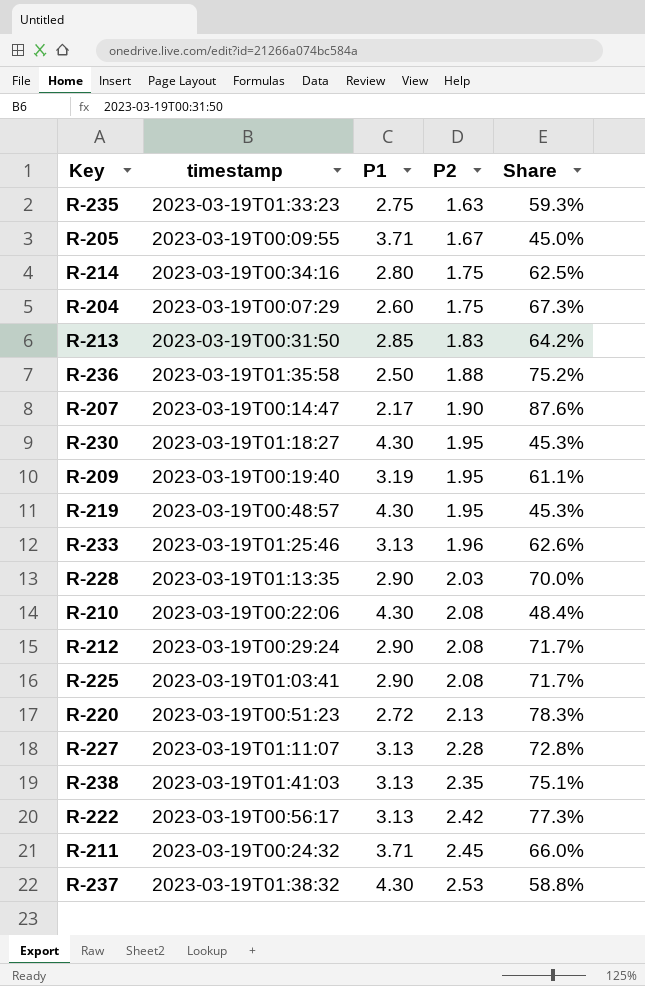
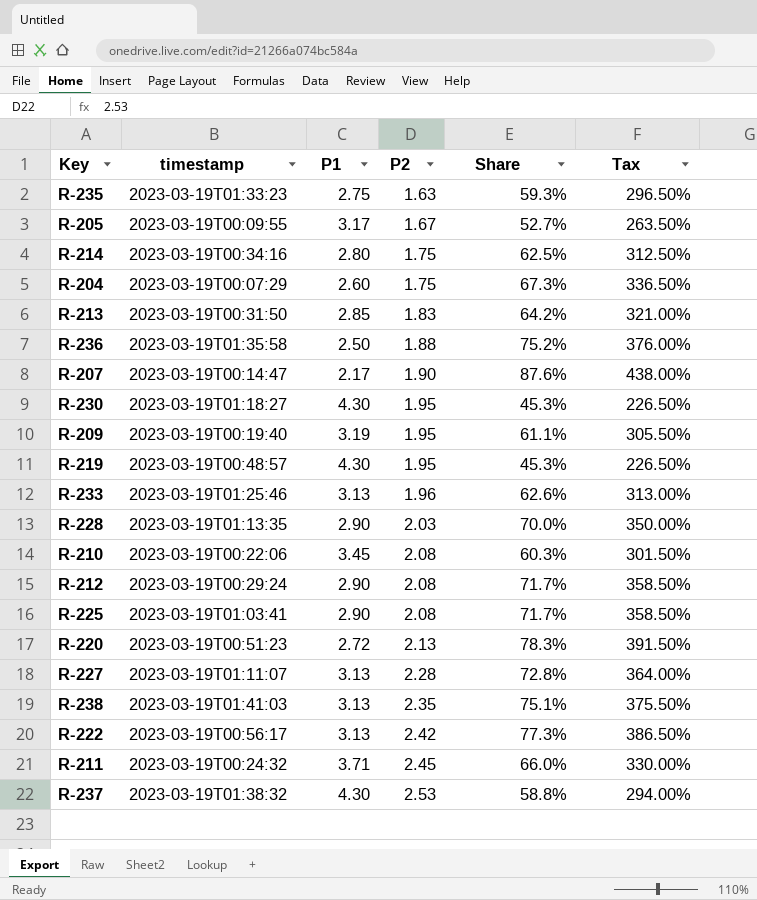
column Tax | formula: none -> [Share] * 5
R-205 | P1: 3.71 -> 3.17
R-205 | Share: 45.0% -> 52.7%
R-210 | P1: 4.30 -> 3.45
R-210 | Share: 48.4% -> 60.3%

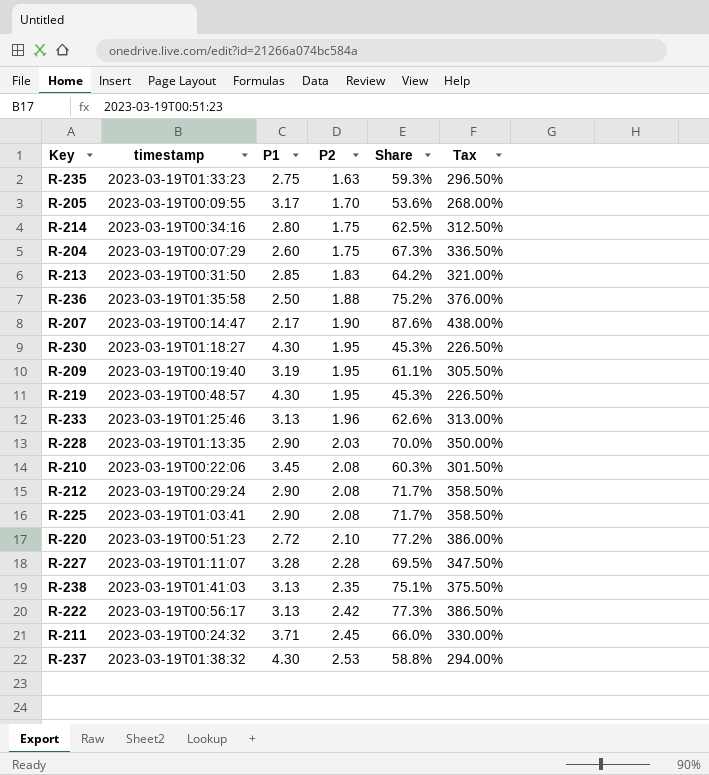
R-205 | P2: 1.67 -> 1.70
R-205 | Share: 52.7% -> 53.6%
R-205 | Tax: 263.50% -> 268.00%
R-220 | P2: 2.13 -> 2.10
R-220 | Share: 78.3% -> 77.2%
R-220 | Tax: 391.50% -> 386.00%
R-227 | P1: 3.13 -> 3.28
R-227 | Share: 72.8% -> 69.5%
R-227 | Tax: 364.00% -> 347.50%

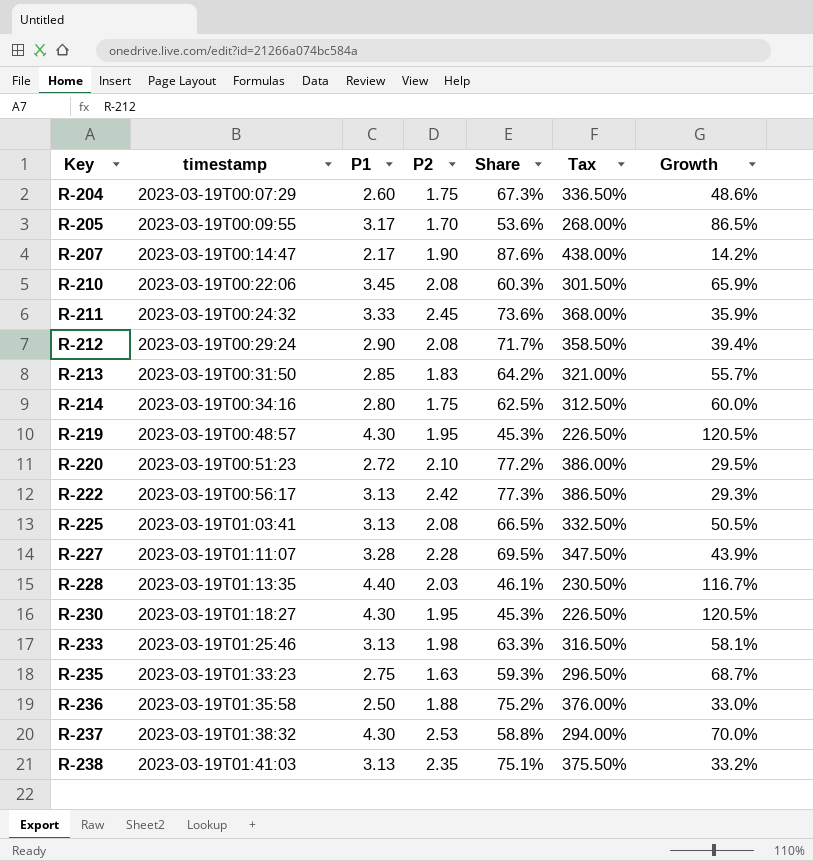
row order: P2 ascending -> Key ascending
column Growth | formula: none -> ([P1] - [P2]) / [P2]
row R-209: 2023-03-19T00:19:40 | 3.19 | 1.95 | 61.1% | 305.50% -> none
R-211 | P1: 3.71 -> 3.33
R-211 | Share: 66.0% -> 73.6%
R-211 | Tax: 330.00% -> 368.00%
R-225 | P1: 2.90 -> 3.13
R-225 | Share: 71.7% -> 66.5%
R-225 | Tax: 358.50% -> 332.50%
R-228 | P1: 2.90 -> 4.40
R-228 | Share: 70.0% -> 46.1%
R-228 | Tax: 350.00% -> 230.50%
R-233 | P2: 1.96 -> 1.98
R-233 | Share: 62.6% -> 63.3%
R-233 | Tax: 313.00% -> 316.50%

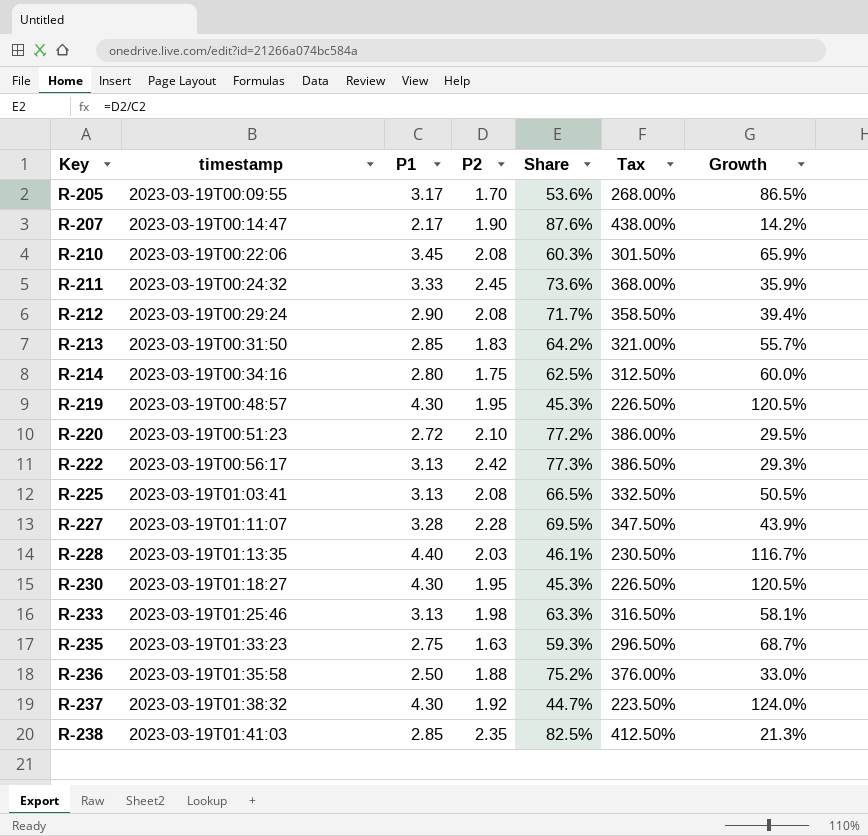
row R-204: 2023-03-19T00:07:29 | 2.60 | 1.75 | 67.3% | 336.50% | 48.6% -> none
R-237 | P2: 2.53 -> 1.92
R-237 | Share: 58.8% -> 44.7%
R-237 | Tax: 294.00% -> 223.50%
R-237 | Growth: 70.0% -> 124.0%
R-238 | P1: 3.13 -> 2.85
R-238 | Share: 75.1% -> 82.5%
R-238 | Tax: 375.50% -> 412.50%
R-238 | Growth: 33.2% -> 21.3%

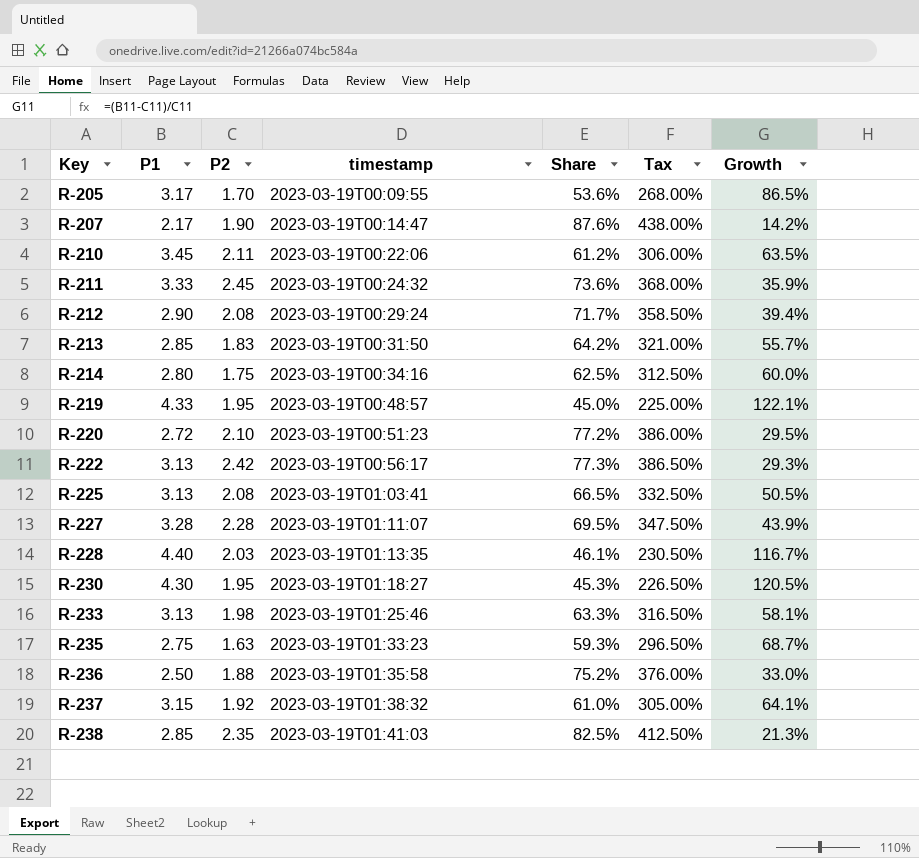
column timestamp | position: 2 -> 4
R-210 | P2: 2.08 -> 2.11
R-210 | Share: 60.3% -> 61.2%
R-210 | Tax: 301.50% -> 306.00%
R-210 | Growth: 65.9% -> 63.5%
R-219 | P1: 4.30 -> 4.33
R-219 | Share: 45.3% -> 45.0%
R-219 | Tax: 226.50% -> 225.00%
R-219 | Growth: 120.5% -> 122.1%
R-237 | P1: 4.30 -> 3.15
R-237 | Share: 44.7% -> 61.0%
R-237 | Tax: 223.50% -> 305.00%
R-237 | Growth: 124.0% -> 64.1%

